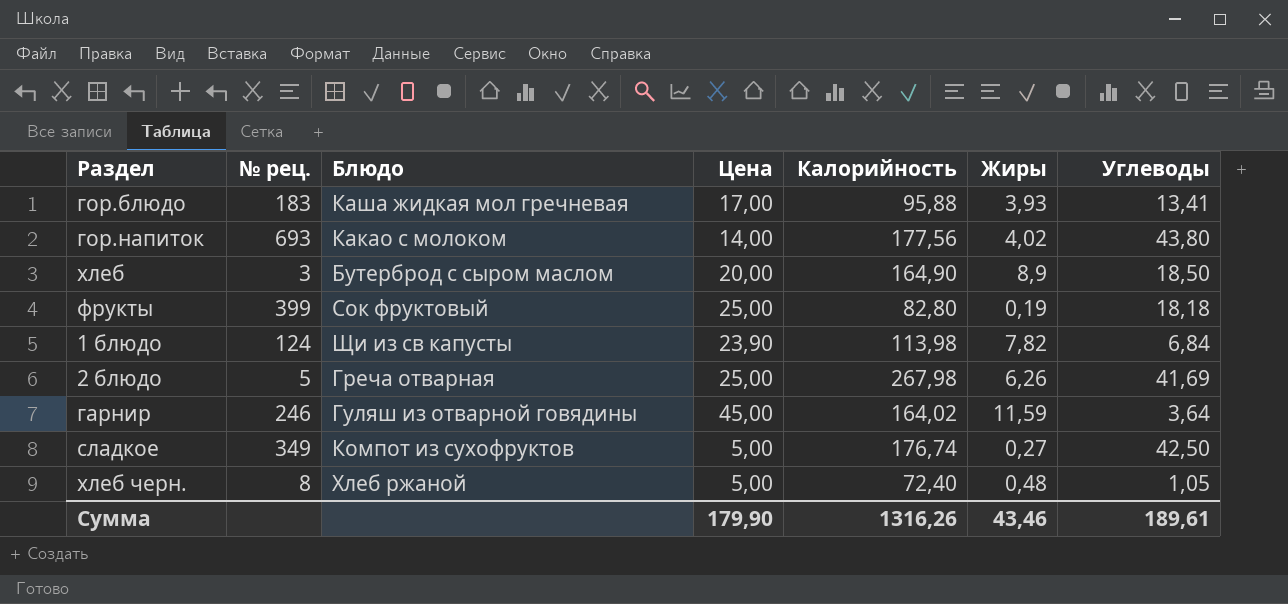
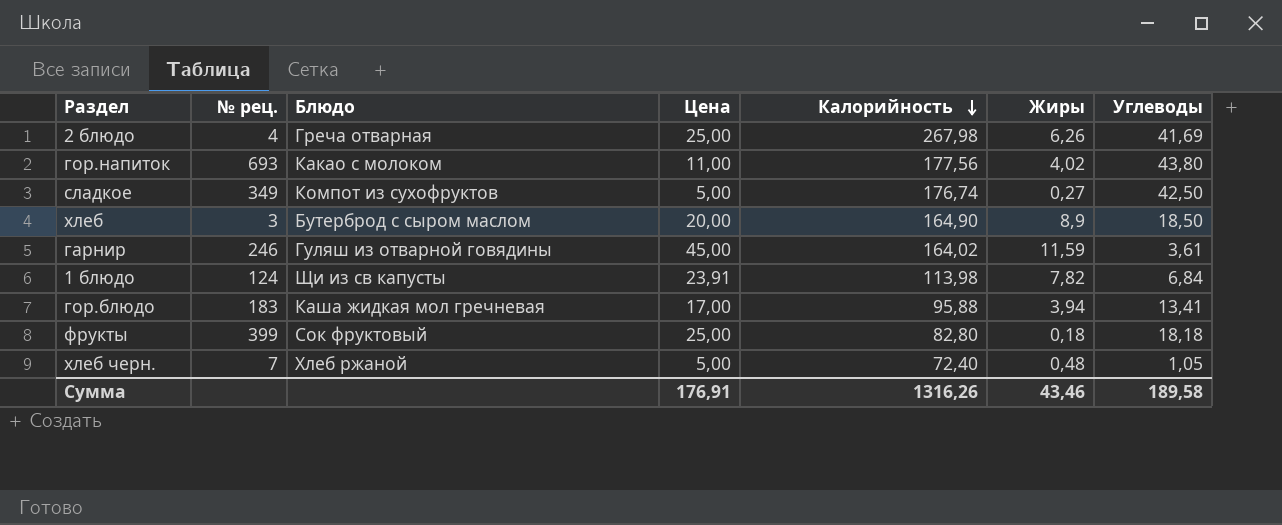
row order: none -> Калорийность descending
2 блюдо | № рец.: 5 -> 4
гор.напиток | Цена: 14,00 -> 11,00
гарнир | Углеводы: 3,64 -> 3,61
1 блюдо | Цена: 23,90 -> 23,91
гор.блюдо | Жиры: 3,93 -> 3,94
фрукты | Жиры: 0,19 -> 0,18
хлеб черн. | № рец.: 8 -> 7
Сумма | Цена: 179,90 -> 176,91
Сумма | Углеводы: 189,61 -> 189,58

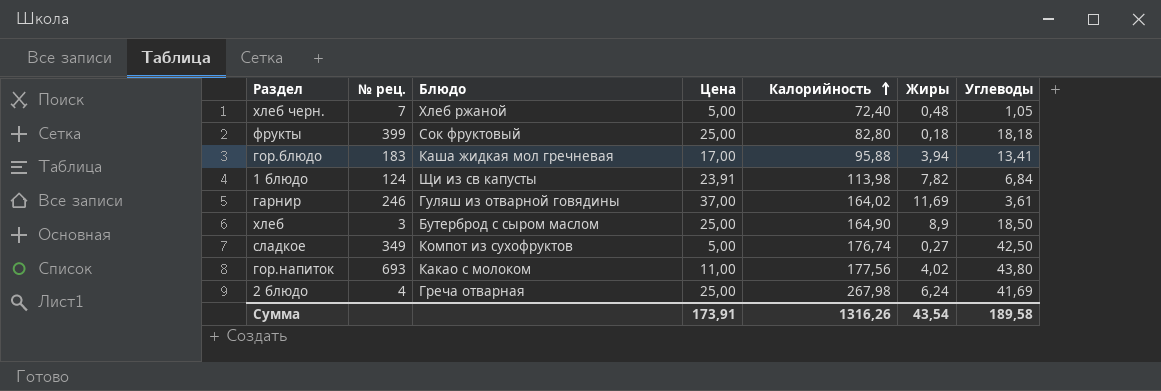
row order: Калорийность descending -> Калорийность ascending
гарнир | Цена: 45,00 -> 37,00
гарнир | Жиры: 11,59 -> 11,69
хлеб | Цена: 20,00 -> 25,00
2 блюдо | Жиры: 6,26 -> 6,24
Сумма | Цена: 176,91 -> 173,91
Сумма | Жиры: 43,46 -> 43,54

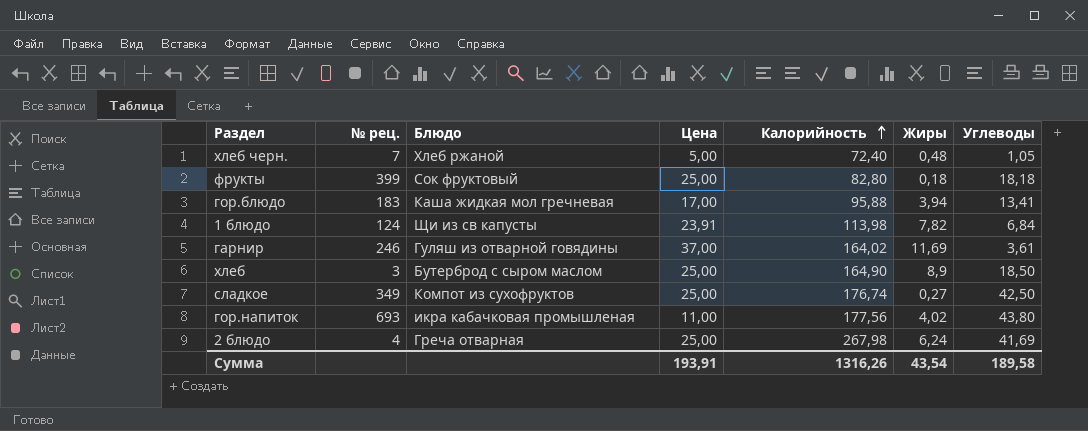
сладкое | Цена: 5,00 -> 25,00
гор.напиток | Блюдо: Какао с молоком -> икра кабачковая промышленая
Сумма | Цена: 173,91 -> 193,91

